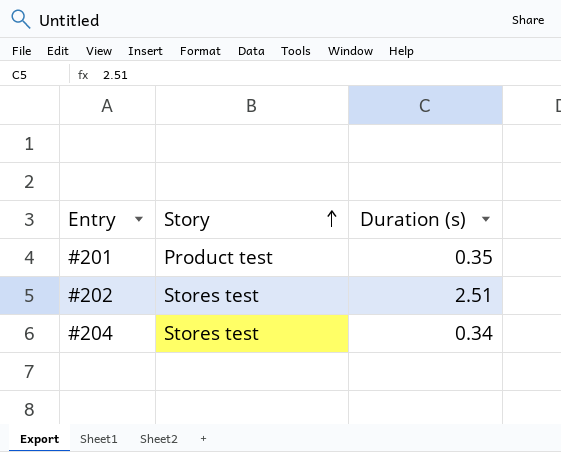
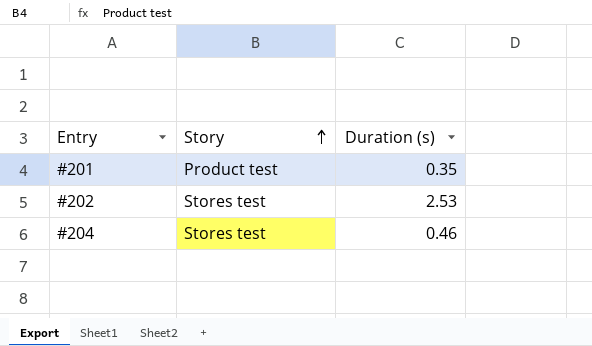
#202 | Duration (s): 2.51 -> 2.53
#204 | Duration (s): 0.34 -> 0.46

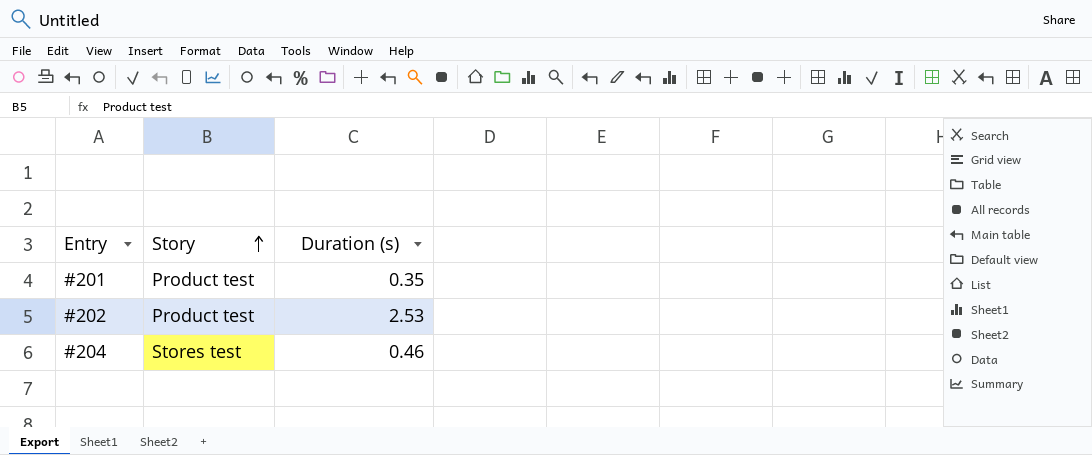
#202 | Story: Stores test -> Product test

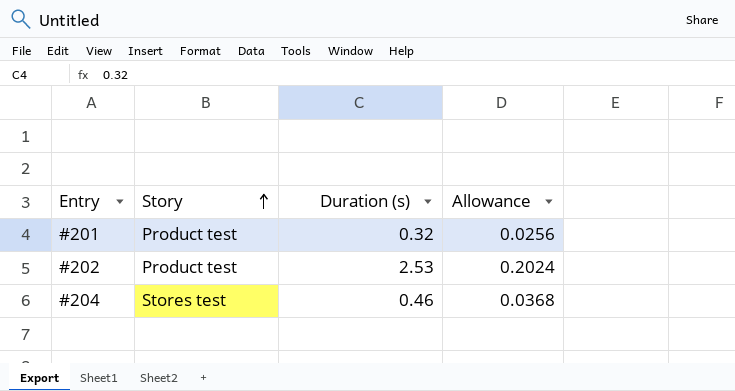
column Allowance | formula: none -> [Duration (s)] * 0.08
#201 | Duration (s): 0.35 -> 0.32

